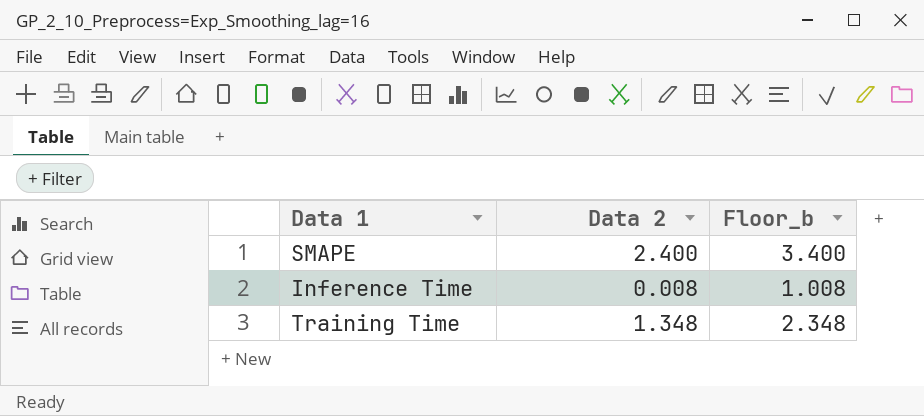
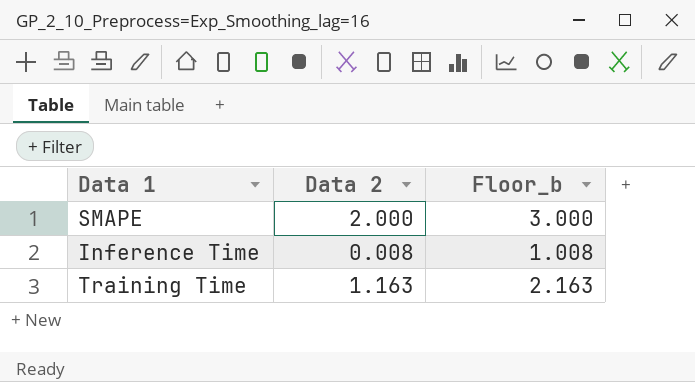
SMAPE | Data 2: 2.400 -> 2.000
SMAPE | Floor_b: 3.400 -> 3.000
Training Time | Data 2: 1.348 -> 1.163
Training Time | Floor_b: 2.348 -> 2.163

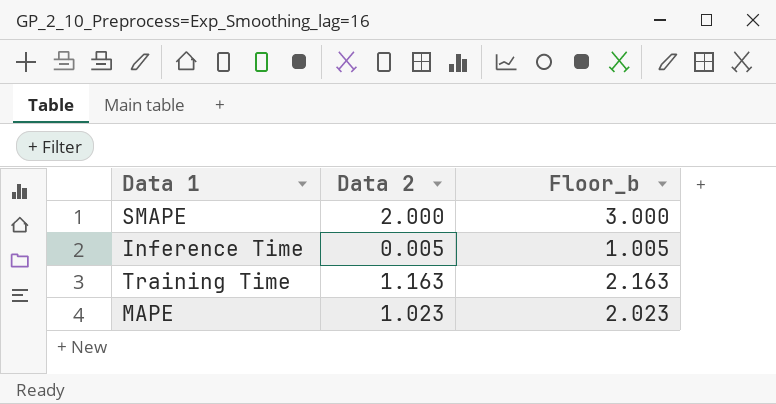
Inference Time | Data 2: 0.008 -> 0.005
Inference Time | Floor_b: 1.008 -> 1.005
row MAPE: none -> 1.023 | 2.023

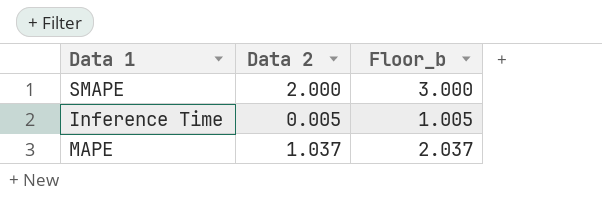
row Training Time: 1.163 | 2.163 -> none
MAPE | Data 2: 1.023 -> 1.037
MAPE | Floor_b: 2.023 -> 2.037

